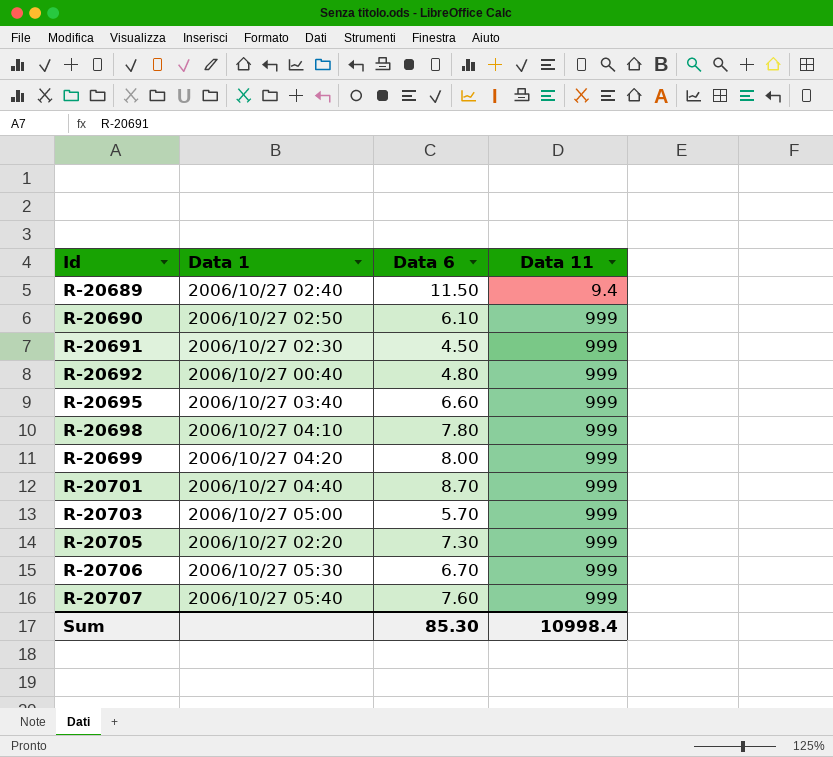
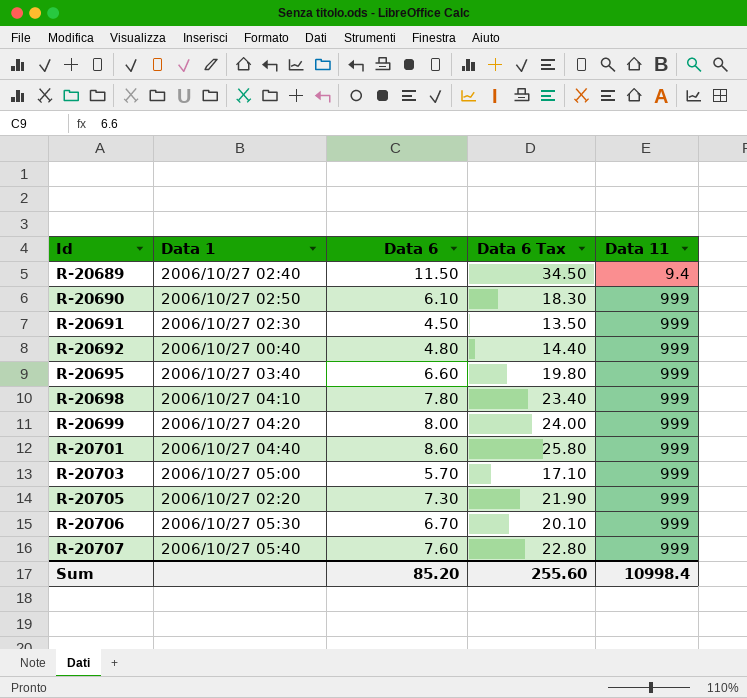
column Data 6 Tax | formula: none -> [Data 6] * 3
R-20701 | Data 6: 8.70 -> 8.60
Sum | Data 6: 85.30 -> 85.20

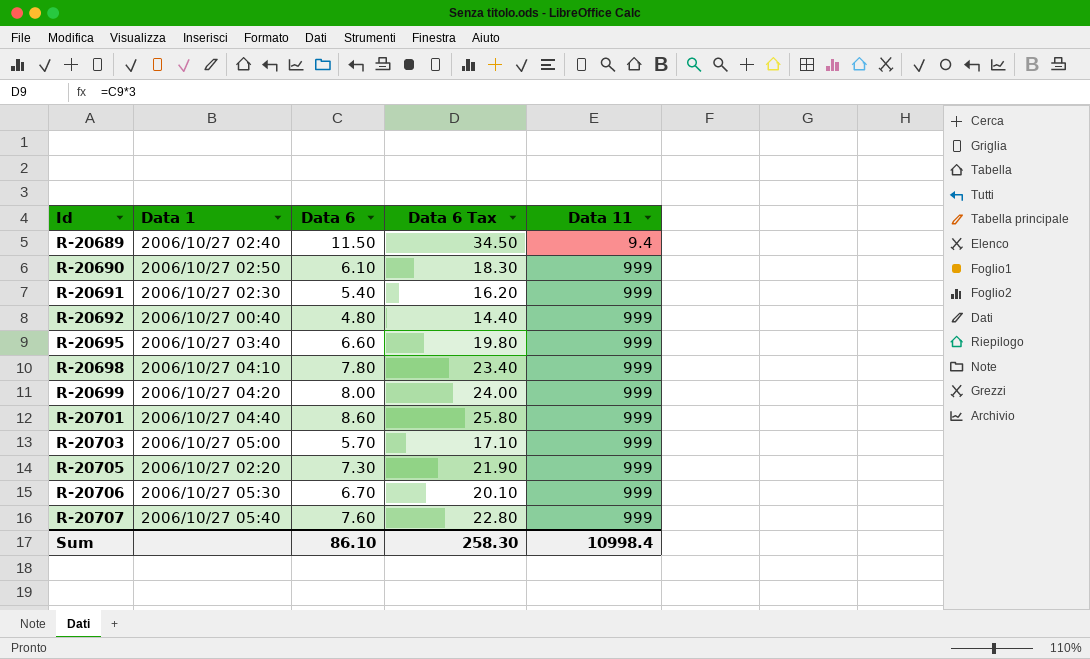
R-20691 | Data 6: 4.50 -> 5.40
R-20691 | Data 6 Tax: 13.50 -> 16.20
Sum | Data 6: 85.20 -> 86.10
Sum | Data 6 Tax: 255.60 -> 258.30

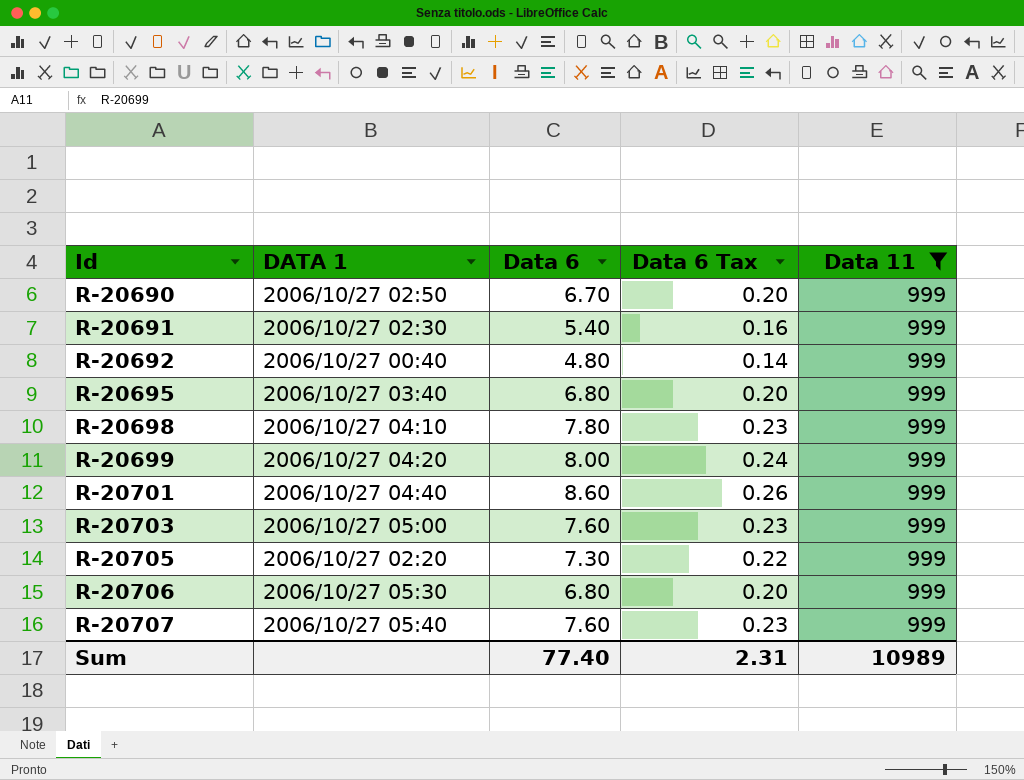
filter: none -> Data 11 = 999
column name: Data 1 -> DATA 1
column Data 6 Tax | formula: [Data 6] * 3 -> [Data 6] * 0.03
R-20690 | Data 6: 6.10 -> 6.70
R-20695 | Data 6: 6.60 -> 6.80
R-20703 | Data 6: 5.70 -> 7.60
R-20706 | Data 6: 6.70 -> 6.80
Sum | Data 6: 86.10 -> 77.40
Sum | Data 6 Tax: 258.30 -> 2.31
Sum | Data 11: 10998.4 -> 10989

